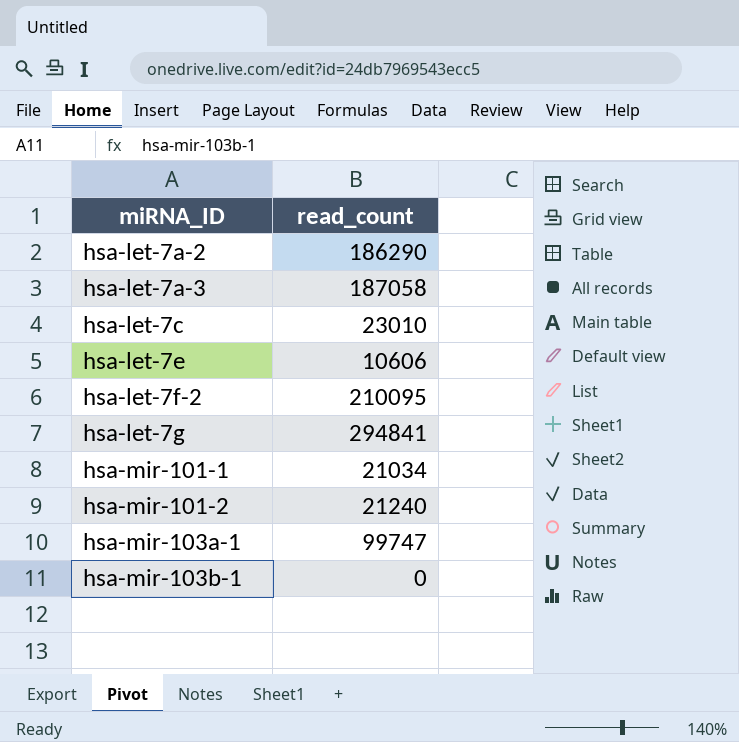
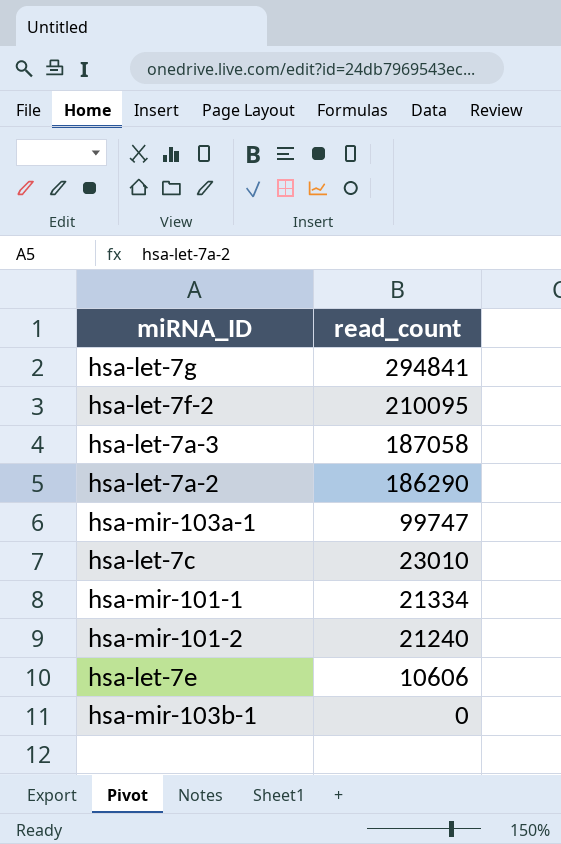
row order: miRNA_ID ascending -> read_count descending
hsa-mir-101-1 | read_count: 21034 -> 21334

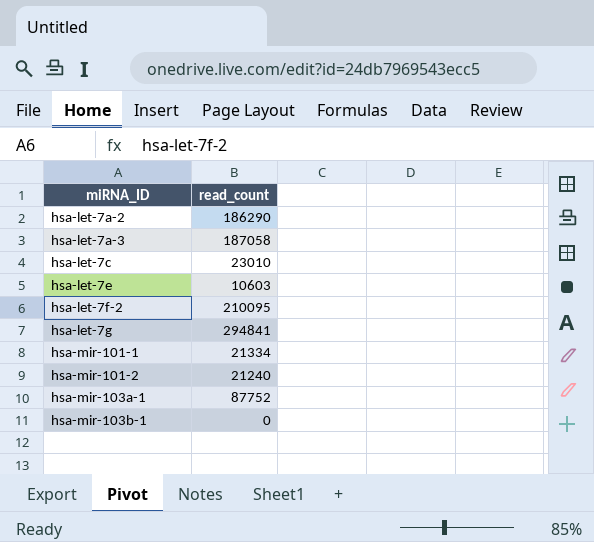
row order: read_count descending -> miRNA_ID ascending
hsa-let-7e | read_count: 10606 -> 10603
hsa-mir-103a-1 | read_count: 99747 -> 87752

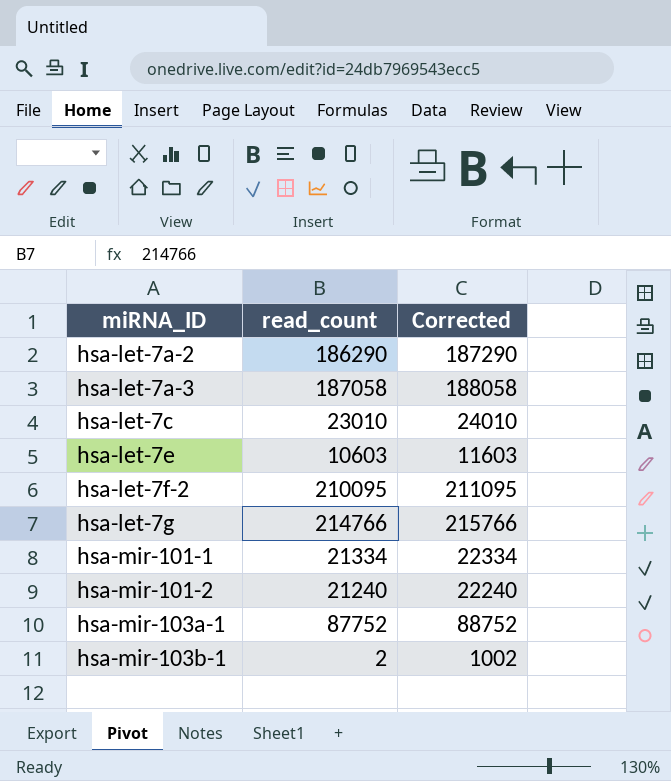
column Corrected | formula: none -> [read_count] + 1000
hsa-let-7g | read_count: 294841 -> 214766
hsa-mir-103b-1 | read_count: 0 -> 2

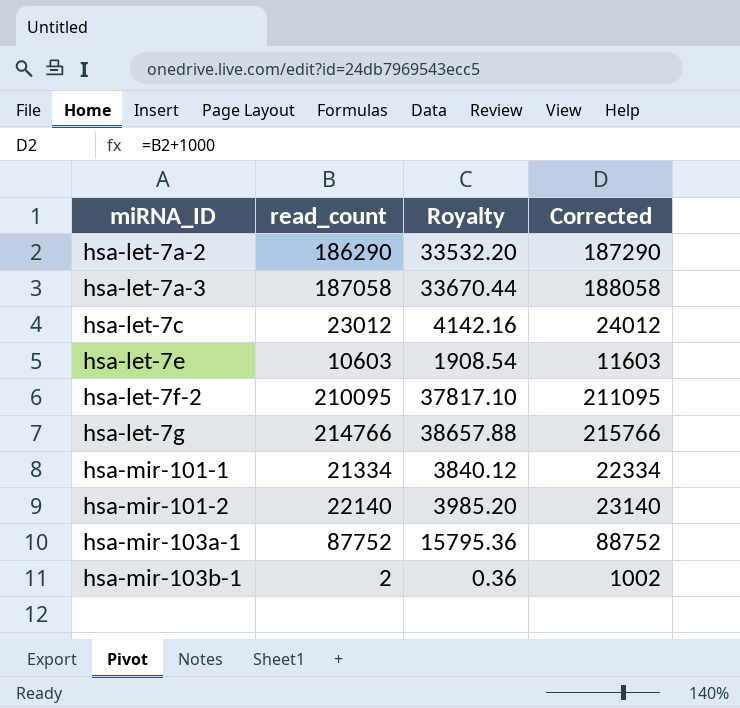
column Royalty | formula: none -> [read_count] * 0.18
hsa-let-7c | read_count: 23010 -> 23012
hsa-let-7c | Corrected: 24010 -> 24012
hsa-mir-101-2 | read_count: 21240 -> 22140
hsa-mir-101-2 | Corrected: 22240 -> 23140

